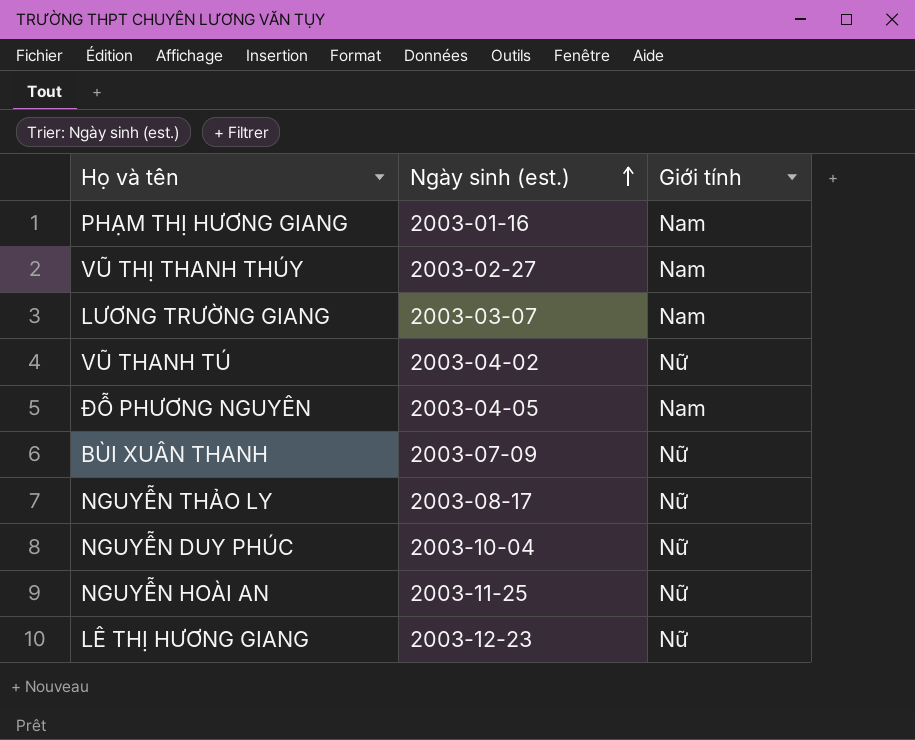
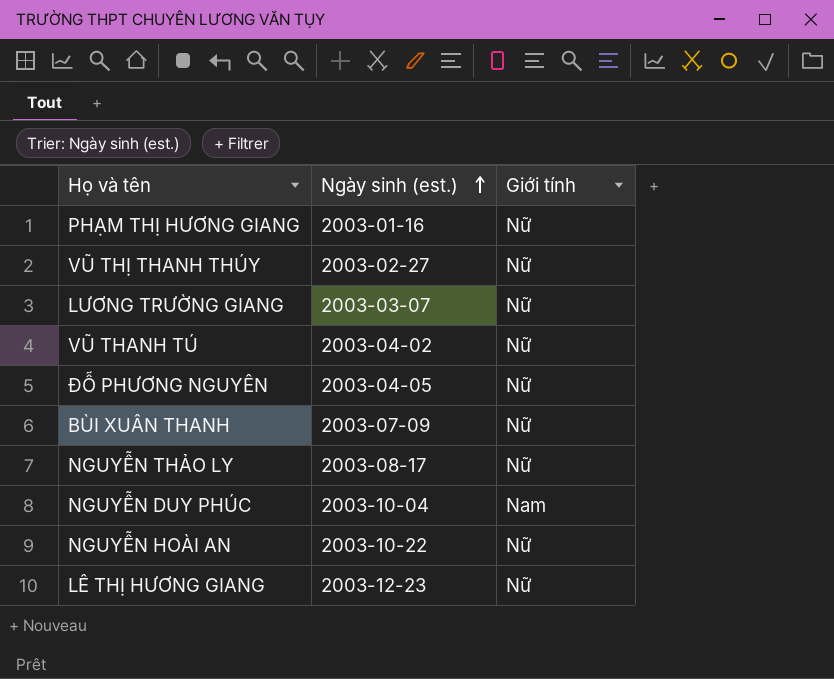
PHẠM THỊ HƯƠNG GIANG | Giới tính: Nam -> Nữ
VŨ THỊ THANH THÚY | Giới tính: Nam -> Nữ
LƯƠNG TRƯỜNG GIANG | Giới tính: Nam -> Nữ
ĐỖ PHƯƠNG NGUYÊN | Giới tính: Nam -> Nữ
NGUYỄN DUY PHÚC | Giới tính: Nữ -> Nam
NGUYỄN HOÀI AN | Ngày sinh (est.): 2003-11-25 -> 2003-10-22

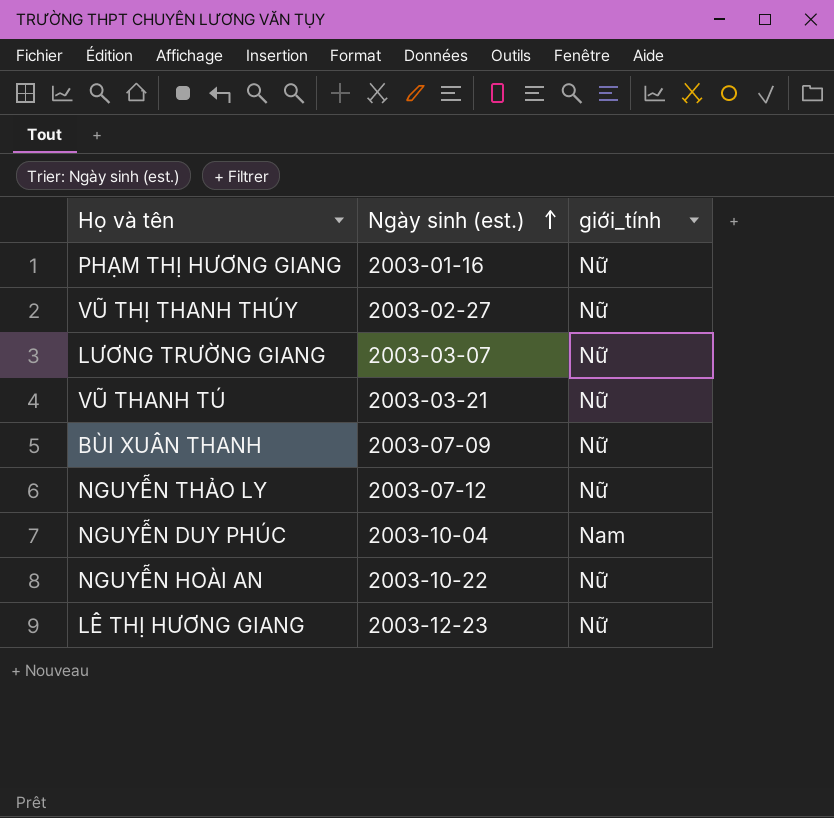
column name: Giới tính -> giới_tính
row ĐỖ PHƯƠNG NGUYÊN: 2003-04-05 | Nữ -> none
VŨ THANH TÚ | Ngày sinh (est.): 2003-04-02 -> 2003-03-21
NGUYỄN THẢO LY | Ngày sinh (est.): 2003-08-17 -> 2003-07-12

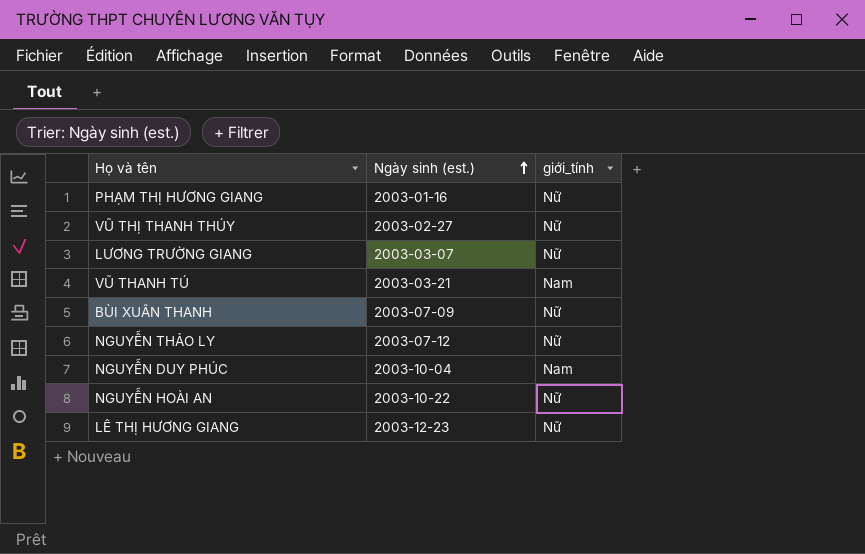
VŨ THANH TÚ | giới_tính: Nữ -> Nam

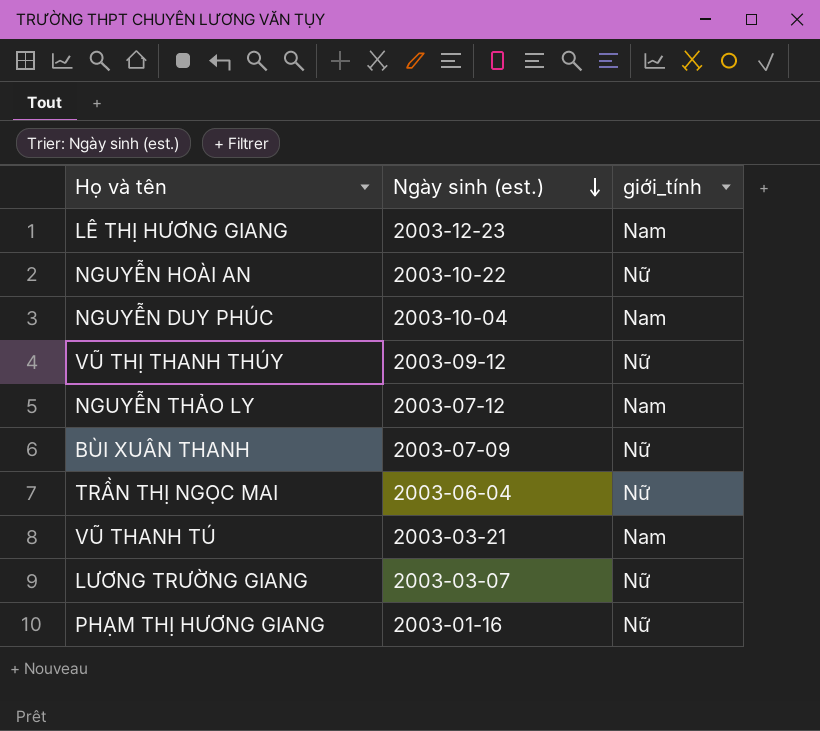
row order: Ngày sinh (est.) ascending -> Ngày sinh (est.) descending
LÊ THỊ HƯƠNG GIANG | giới_tính: Nữ -> Nam
VŨ THỊ THANH THÚY | Ngày sinh (est.): 2003-02-27 -> 2003-09-12
NGUYỄN THẢO LY | giới_tính: Nữ -> Nam
row TRẦN THỊ NGỌC MAI: none -> 2003-06-04 | Nữ

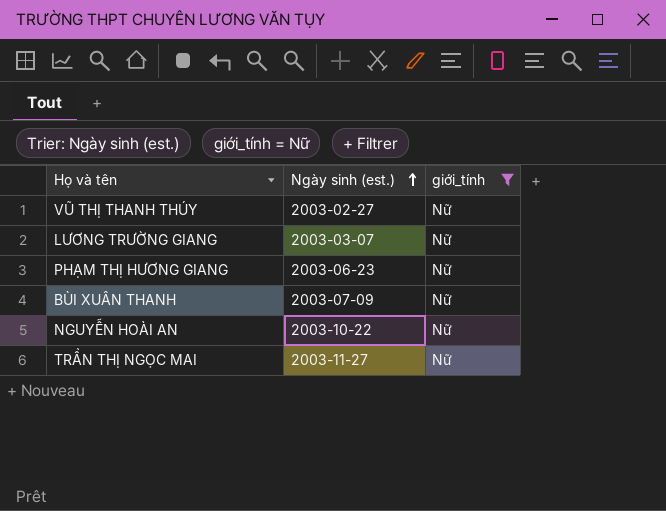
filter: none -> giới_tính = Nữ
row order: Ngày sinh (est.) descending -> Ngày sinh (est.) ascending
VŨ THỊ THANH THÚY | Ngày sinh (est.): 2003-09-12 -> 2003-02-27
PHẠM THỊ HƯƠNG GIANG | Ngày sinh (est.): 2003-01-16 -> 2003-06-23
TRẦN THỊ NGỌC MAI | Ngày sinh (est.): 2003-06-04 -> 2003-11-27

